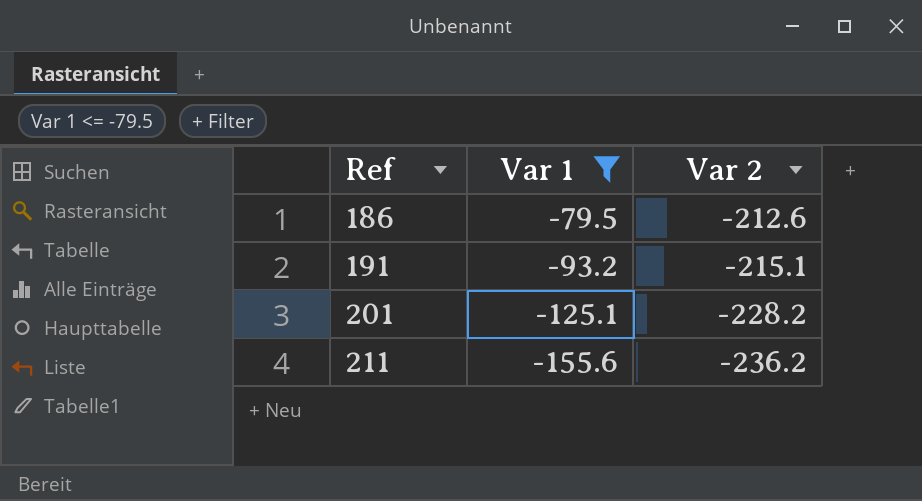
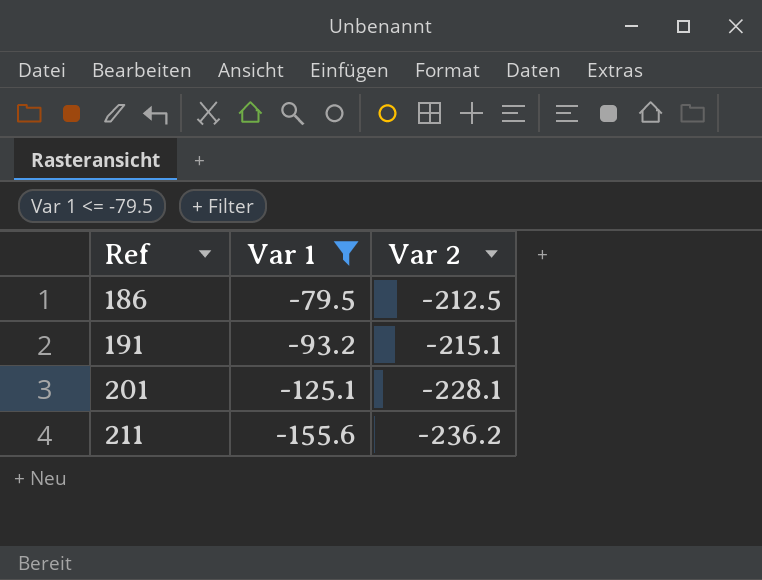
186 | Var 2: -212.6 -> -212.5
201 | Var 2: -228.2 -> -228.1

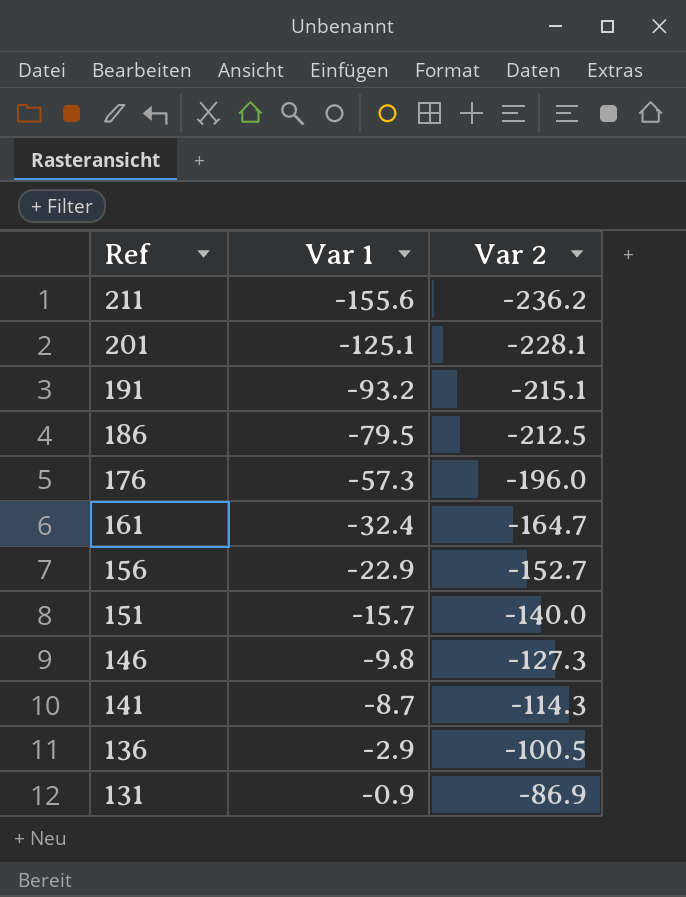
filter: Var 1 <= -79.5 -> none
row order: Ref ascending -> Ref descending

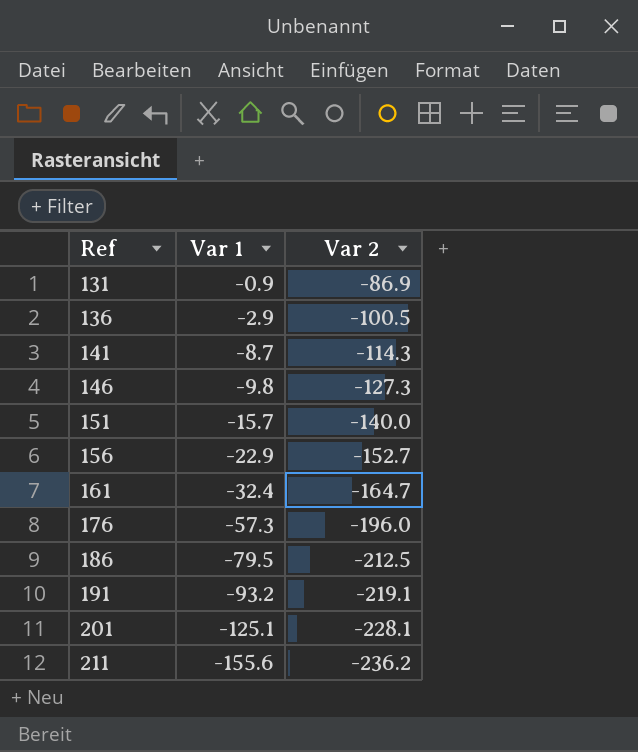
row order: Ref descending -> Ref ascending
191 | Var 2: -215.1 -> -219.1

